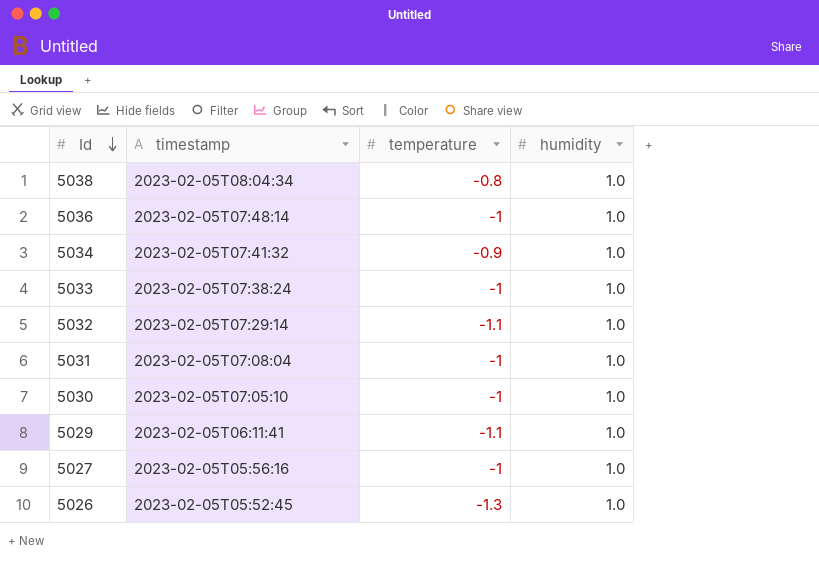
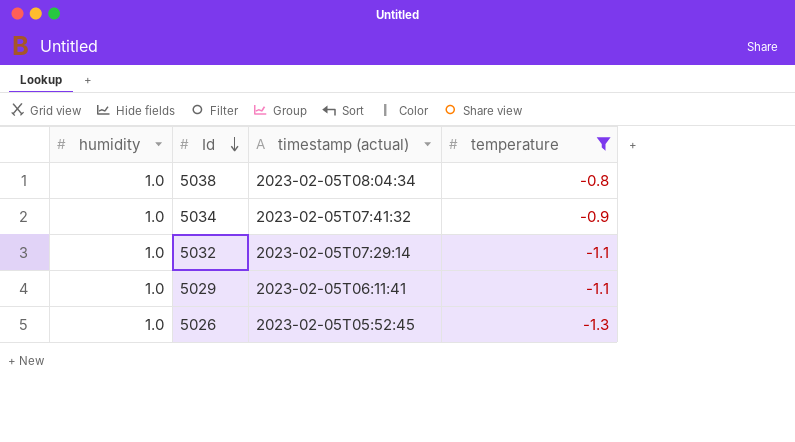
filter: none -> temperature != -1
column humidity | position: 4 -> 1
column name: timestamp -> timestamp (actual)

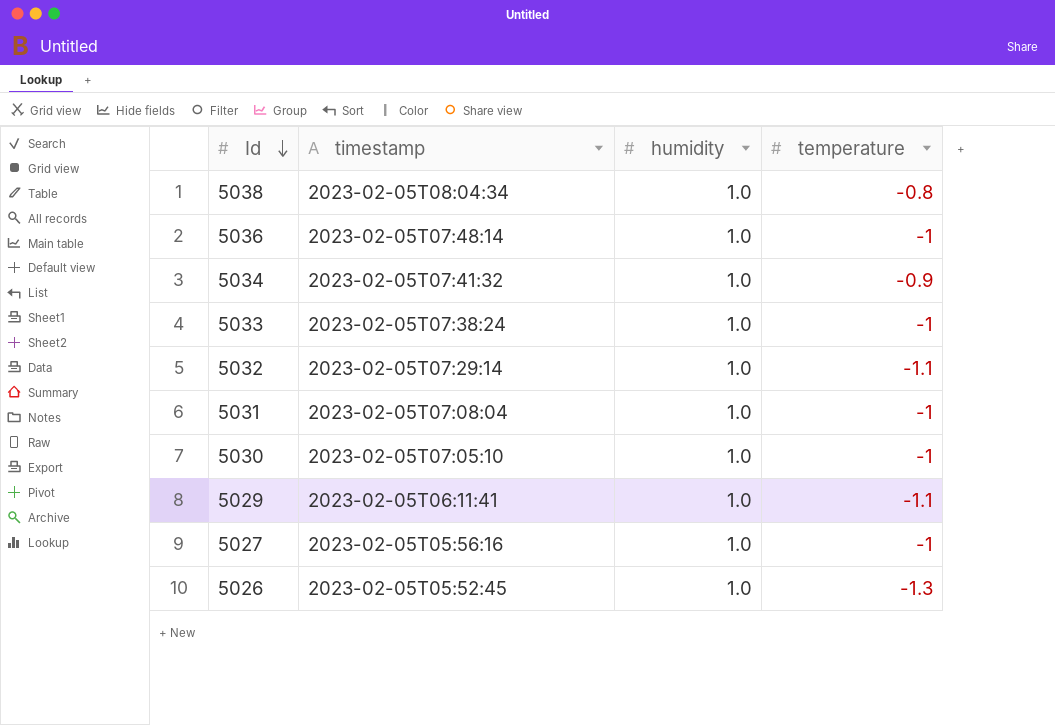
filter: temperature != -1 -> none
column name: timestamp (actual) -> timestamp
column humidity | position: 1 -> 3

